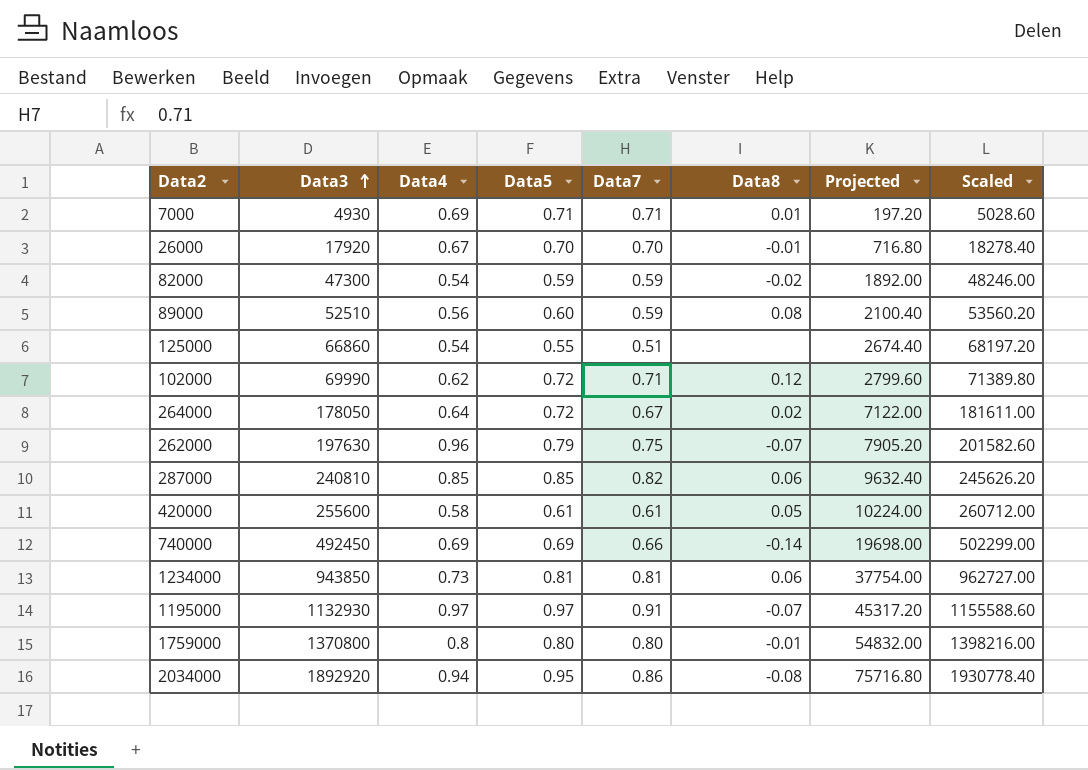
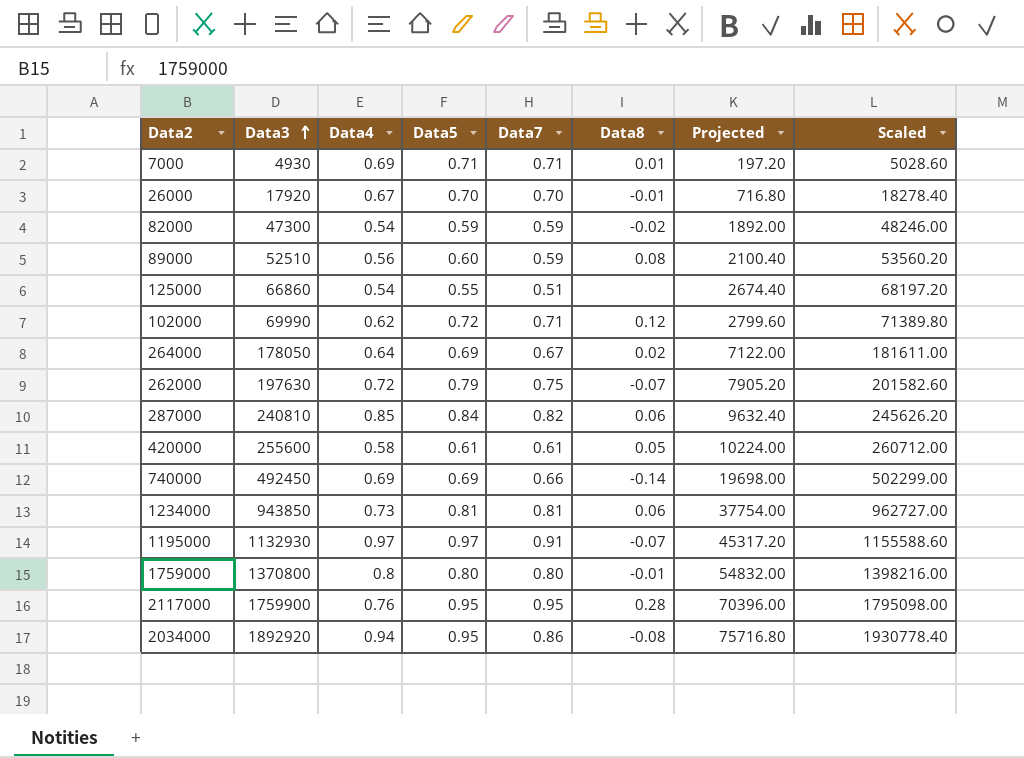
264000 | Data5: 0.72 -> 0.69
262000 | Data4: 0.96 -> 0.72
287000 | Data5: 0.85 -> 0.84
row 2117000: none -> 1759900 | 0.76 | 0.95 | 0.95 | 0.28 | 70396.00 | 1795098.00

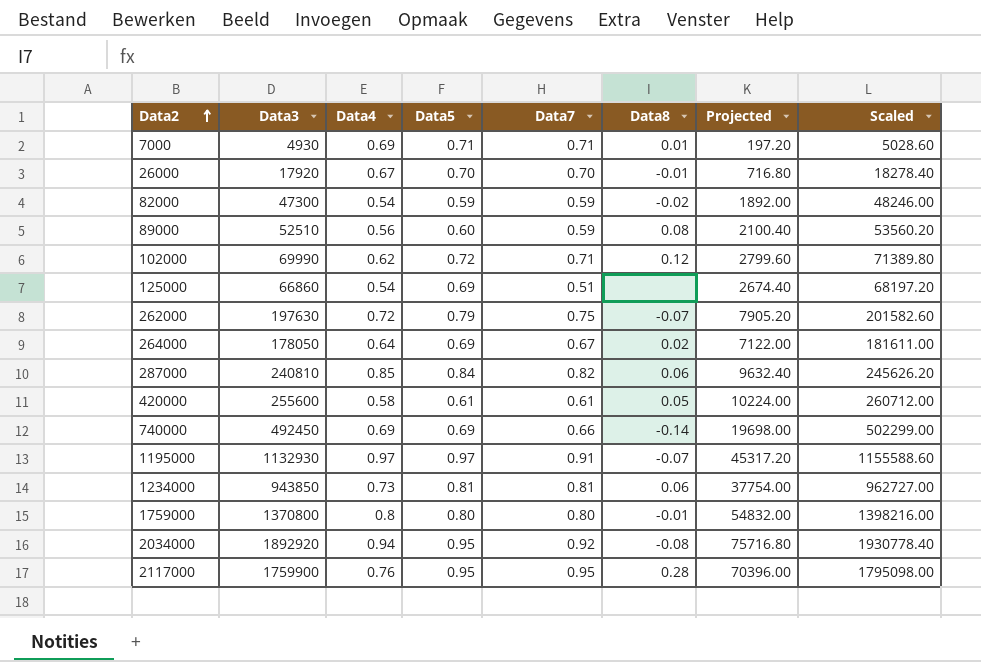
row order: Data3 ascending -> Data2 ascending
125000 | Data5: 0.55 -> 0.69
2034000 | Data7: 0.86 -> 0.92

